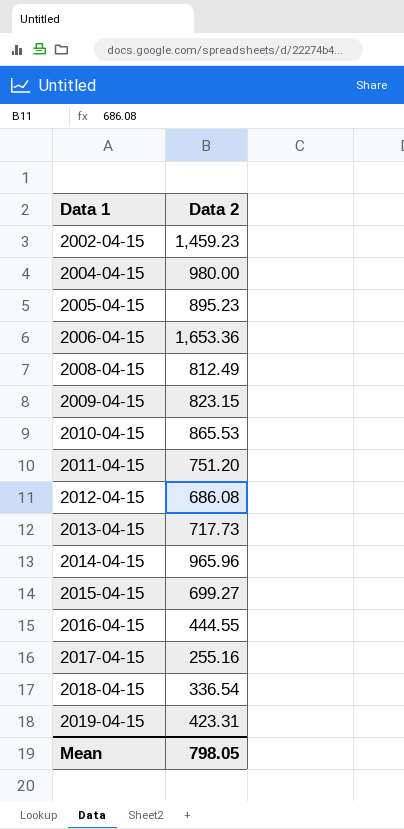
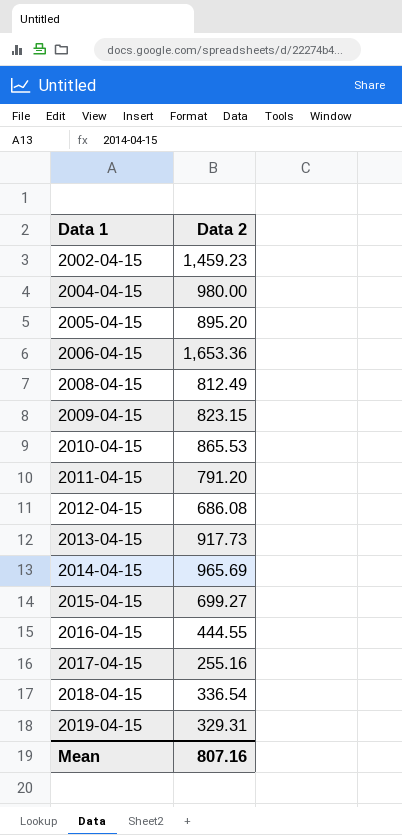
2005-04-15 | Data 2: 895.23 -> 895.20
2011-04-15 | Data 2: 751.20 -> 791.20
2013-04-15 | Data 2: 717.73 -> 917.73
2014-04-15 | Data 2: 965.96 -> 965.69
2019-04-15 | Data 2: 423.31 -> 329.31
Mean | Data 2: 798.05 -> 807.16

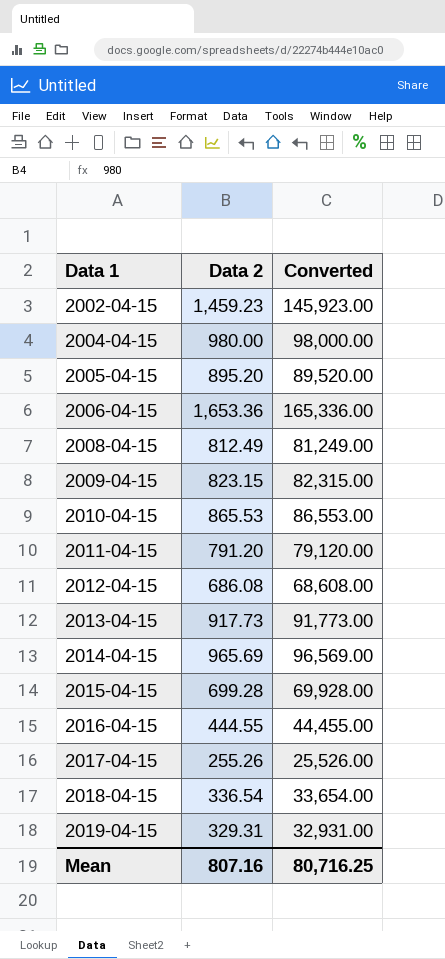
column Converted | formula: none -> [Data 2] * 100
2015-04-15 | Data 2: 699.27 -> 699.28
2017-04-15 | Data 2: 255.16 -> 255.26

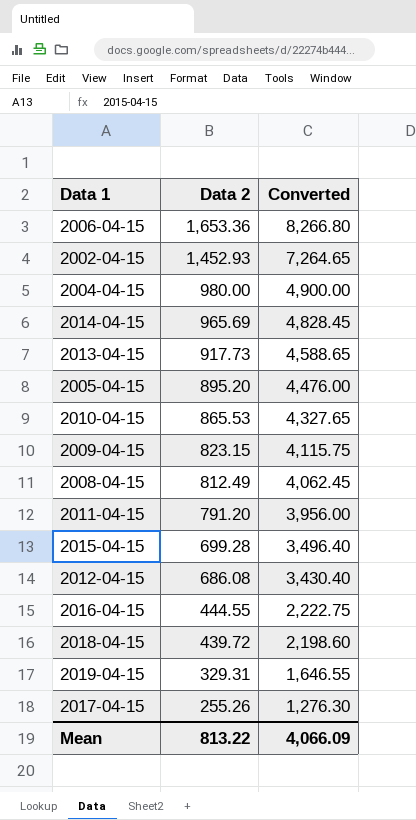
row order: Data 1 ascending -> Data 2 descending
column Converted | formula: [Data 2] * 100 -> [Data 2] * 5
2002-04-15 | Data 2: 1,459.23 -> 1,452.93
2018-04-15 | Data 2: 336.54 -> 439.72
Mean | Data 2: 807.16 -> 813.22
Mean | Converted: 80,716.25 -> 4,066.09

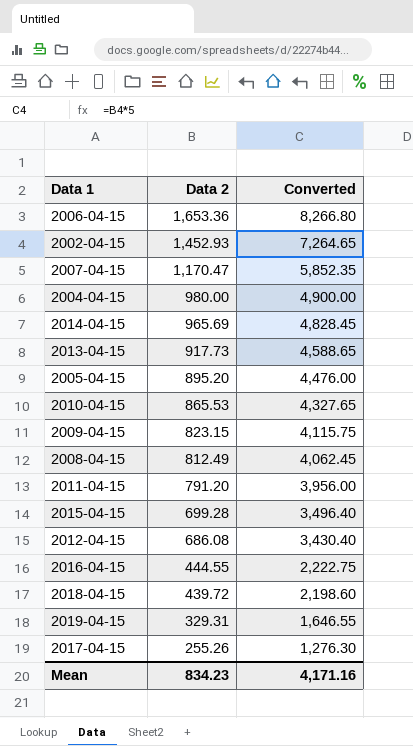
row 2007-04-15: none -> 1,170.47 | 5,852.35
Mean | Data 2: 813.22 -> 834.23
Mean | Converted: 4,066.09 -> 4,171.16

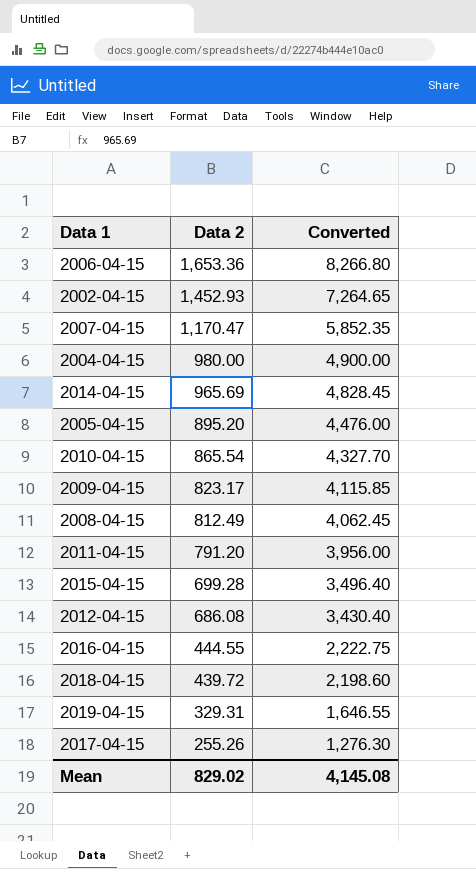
row 2013-04-15: 917.73 | 4,588.65 -> none
2010-04-15 | Data 2: 865.53 -> 865.54
2010-04-15 | Converted: 4,327.65 -> 4,327.70
2009-04-15 | Data 2: 823.15 -> 823.17
2009-04-15 | Converted: 4,115.75 -> 4,115.85
Mean | Data 2: 834.23 -> 829.02
Mean | Converted: 4,171.16 -> 4,145.08

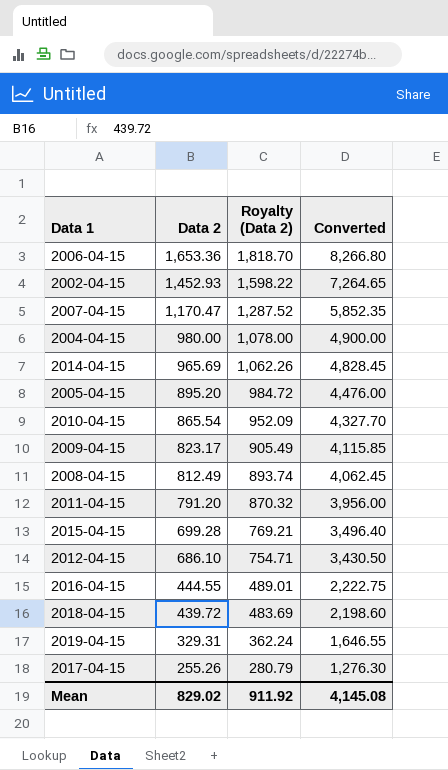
column Royalty (Data 2) | formula: none -> [Data 2] * 1.1
2012-04-15 | Data 2: 686.08 -> 686.10
2012-04-15 | Converted: 3,430.40 -> 3,430.50

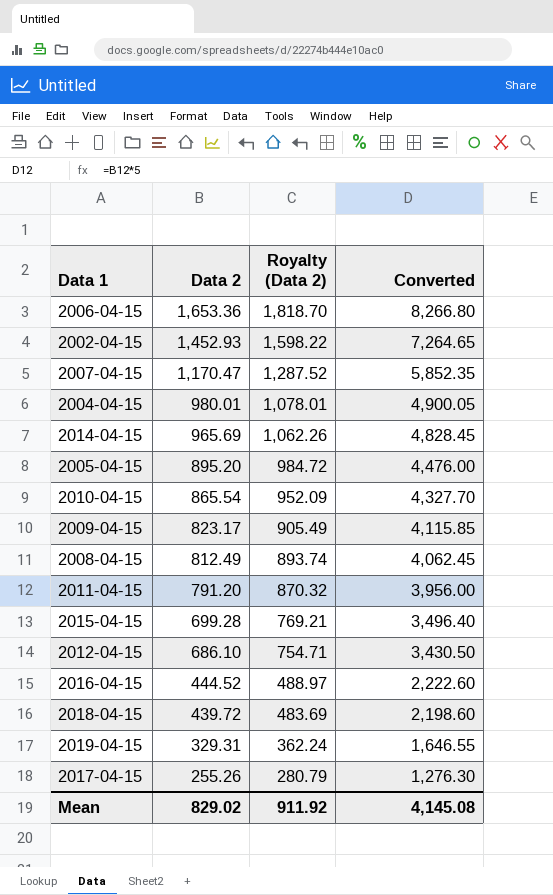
2004-04-15 | Data 2: 980.00 -> 980.01
2004-04-15 | Royalty (Data 2): 1,078.00 -> 1,078.01
2004-04-15 | Converted: 4,900.00 -> 4,900.05
2016-04-15 | Data 2: 444.55 -> 444.52
2016-04-15 | Royalty (Data 2): 489.01 -> 488.97
2016-04-15 | Converted: 2,222.75 -> 2,222.60

